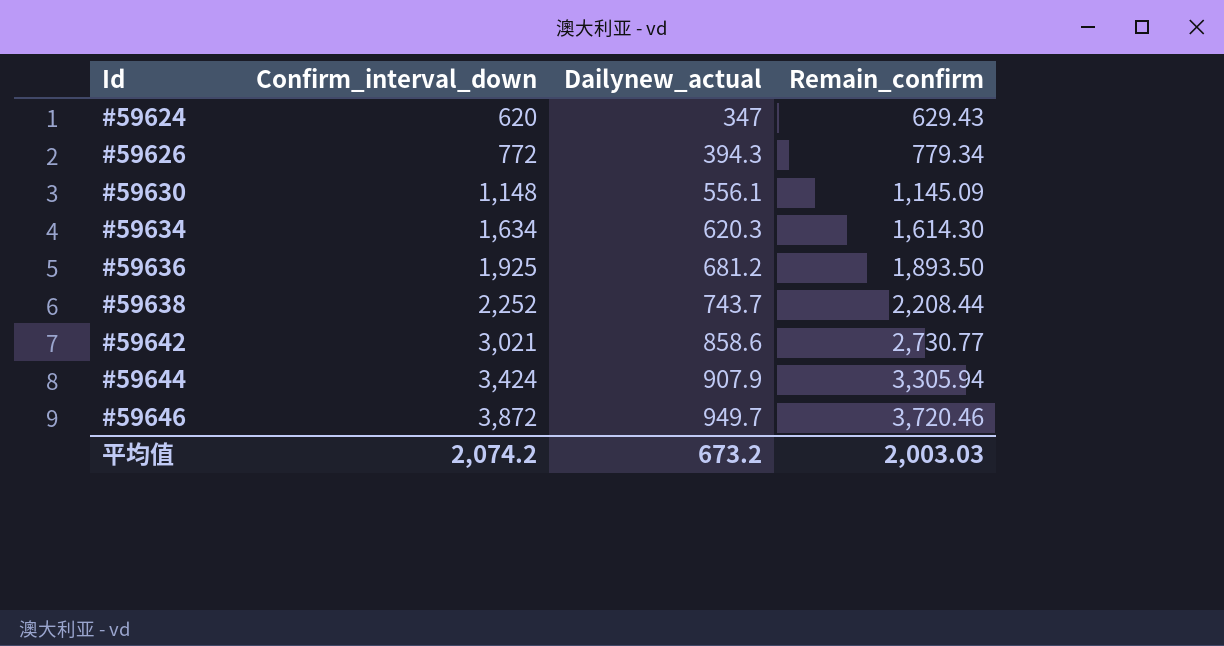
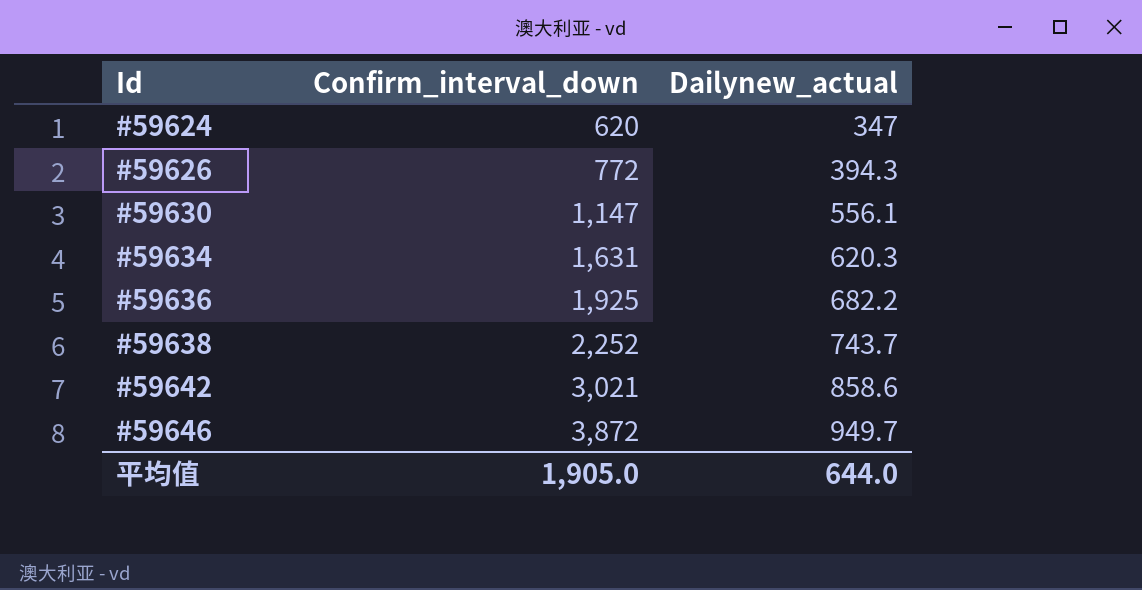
column Remain_confirm | position: 4 -> none
row #59644: 3,424 | 907.9 | 3,305.94 -> none
#59630 | Confirm_interval_down: 1,148 -> 1,147
#59634 | Confirm_interval_down: 1,634 -> 1,631
#59636 | Dailynew_actual: 681.2 -> 682.2
平均值 | Confirm_interval_down: 2,074.2 -> 1,905.0
平均值 | Dailynew_actual: 673.2 -> 644.0

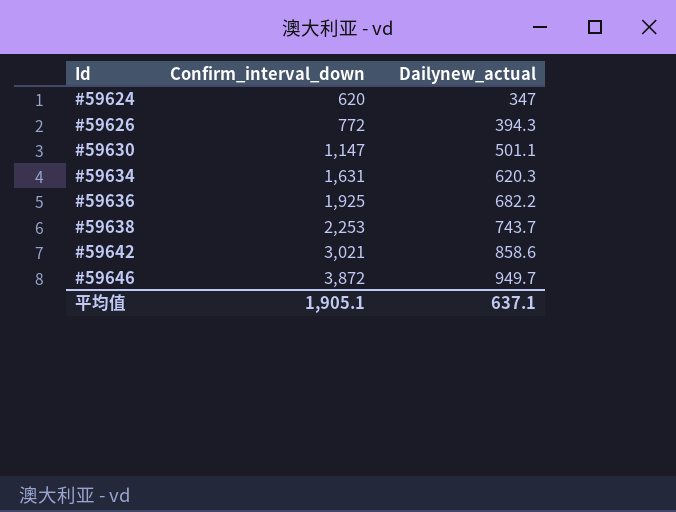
#59630 | Dailynew_actual: 556.1 -> 501.1
#59638 | Confirm_interval_down: 2,252 -> 2,253
平均值 | Confirm_interval_down: 1,905.0 -> 1,905.1
平均值 | Dailynew_actual: 644.0 -> 637.1

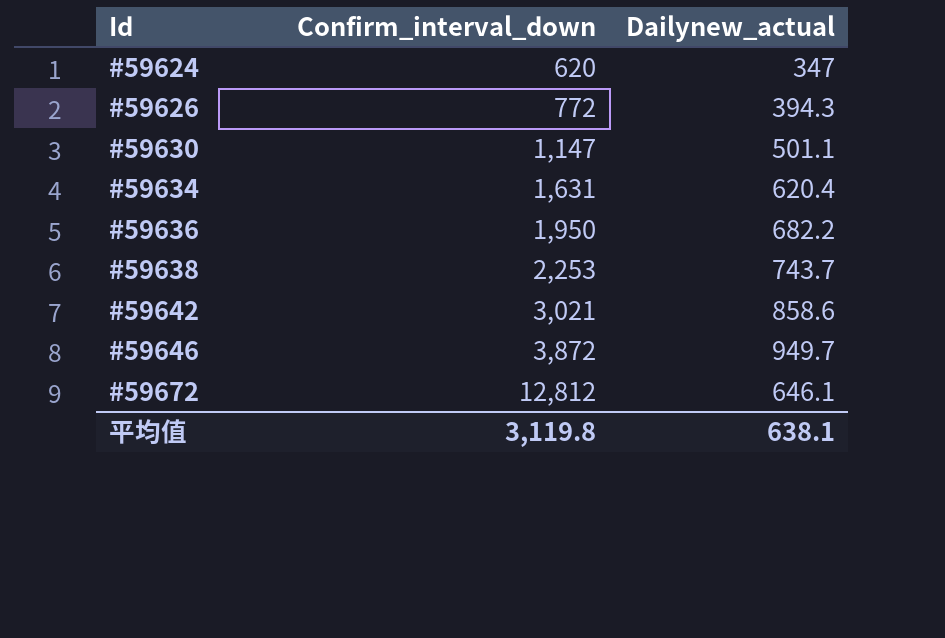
#59634 | Dailynew_actual: 620.3 -> 620.4
#59636 | Confirm_interval_down: 1,925 -> 1,950
row #59672: none -> 12,812 | 646.1
平均值 | Confirm_interval_down: 1,905.1 -> 3,119.8
平均值 | Dailynew_actual: 637.1 -> 638.1

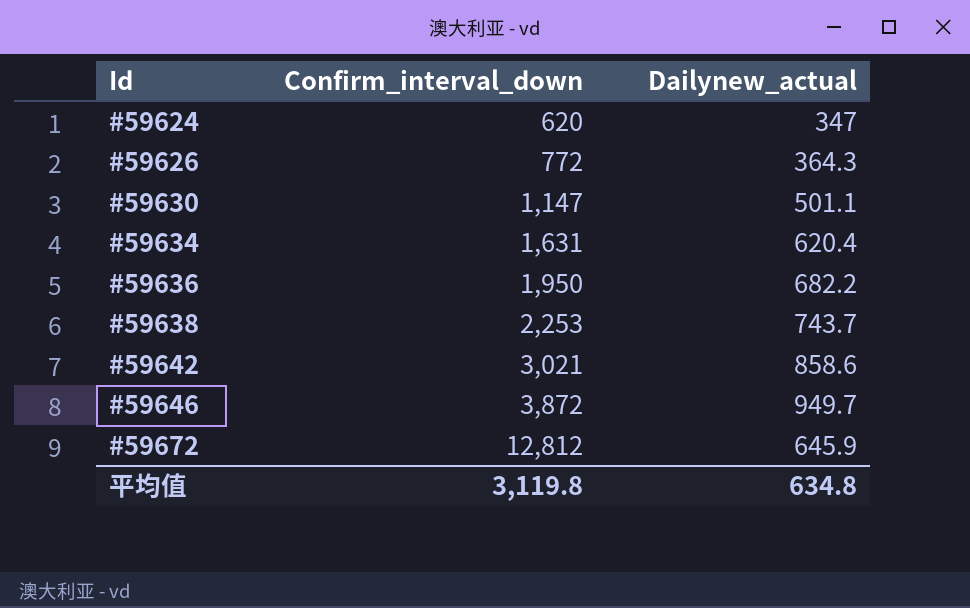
#59626 | Dailynew_actual: 394.3 -> 364.3
#59672 | Dailynew_actual: 646.1 -> 645.9
平均值 | Dailynew_actual: 638.1 -> 634.8

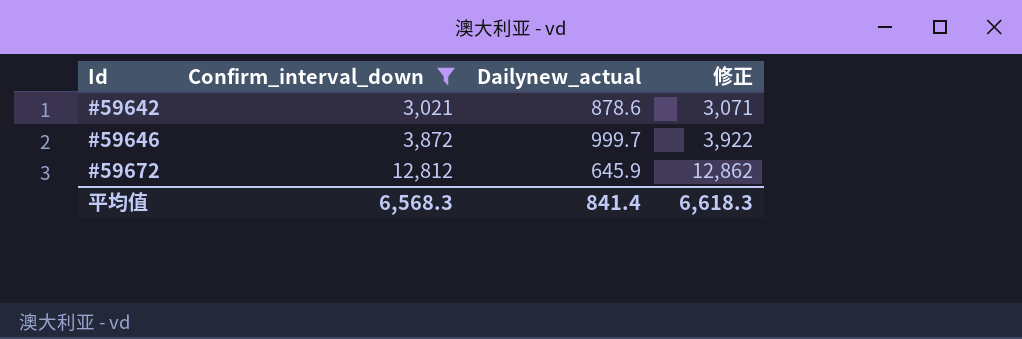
filter: none -> Confirm_interval_down >= 3,021
column 修正 | formula: none -> [Confirm_interval_down] + 50
#59642 | Dailynew_actual: 858.6 -> 878.6
#59646 | Dailynew_actual: 949.7 -> 999.7
平均值 | Confirm_interval_down: 3,119.8 -> 6,568.3
平均值 | Dailynew_actual: 634.8 -> 841.4

